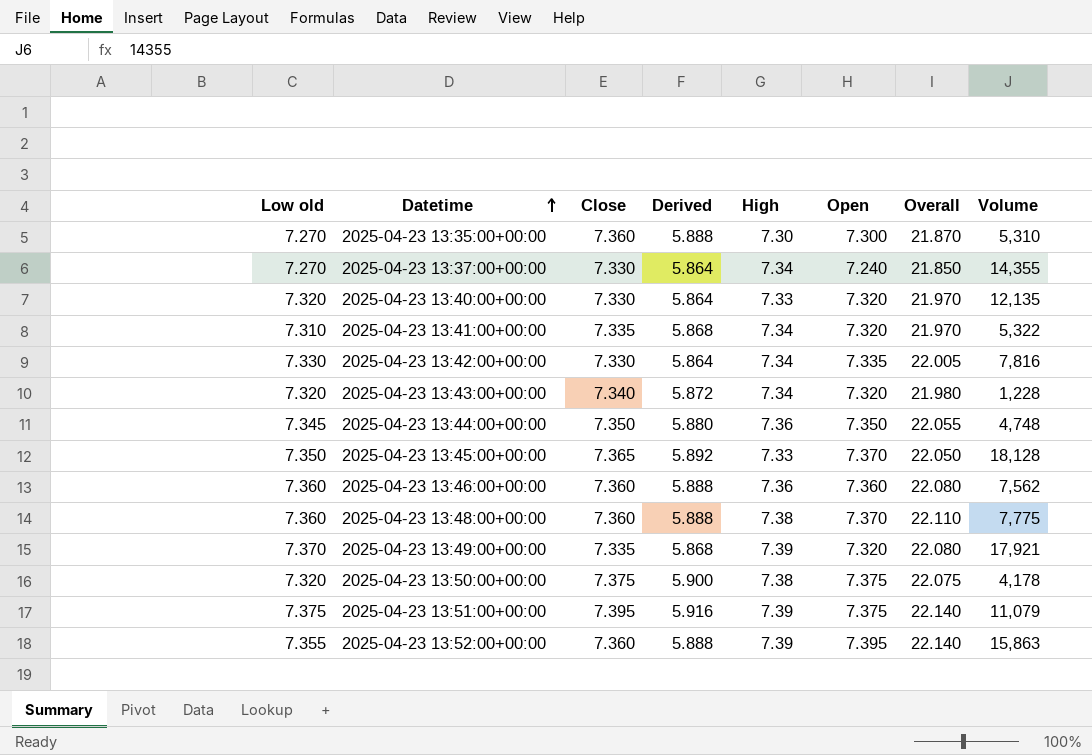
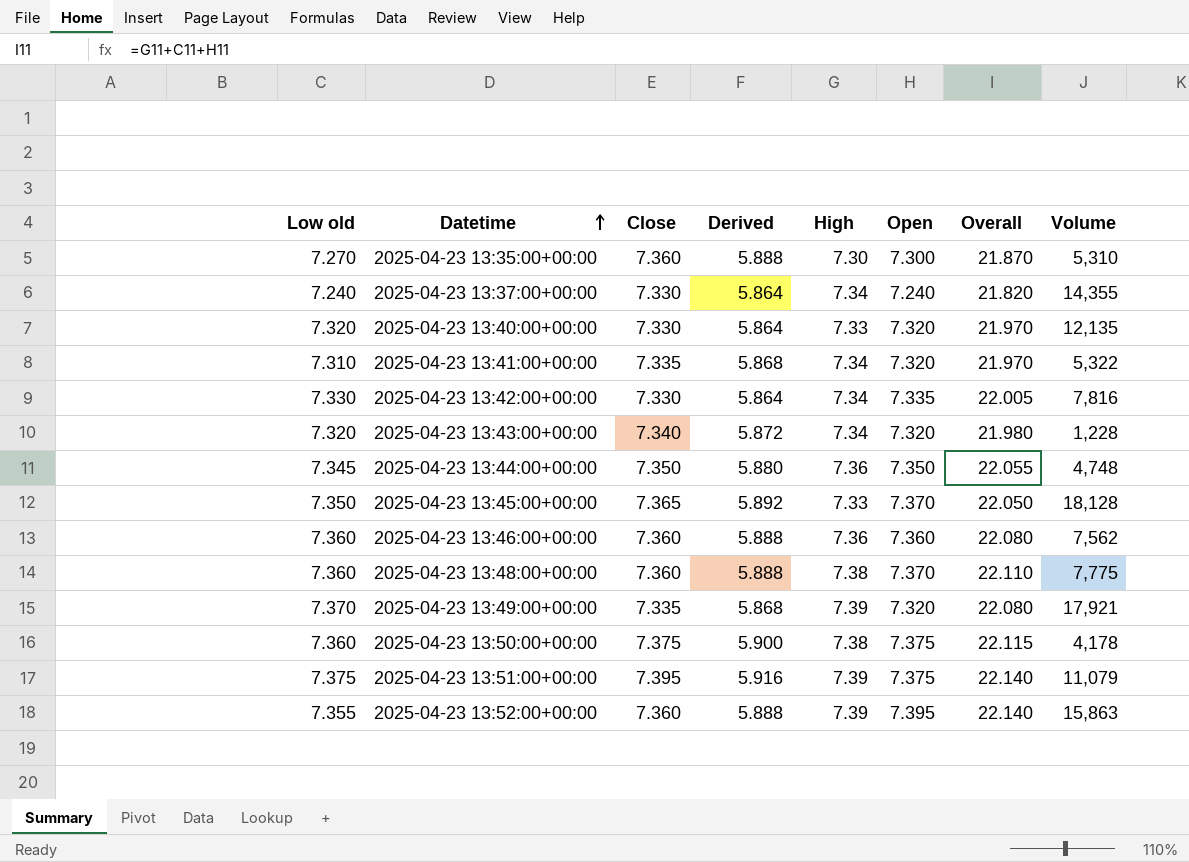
2025-04-23 13:37:00+00:00 | Low old: 7.270 -> 7.240
2025-04-23 13:37:00+00:00 | Overall: 21.850 -> 21.820
2025-04-23 13:50:00+00:00 | Low old: 7.320 -> 7.360
2025-04-23 13:50:00+00:00 | Overall: 22.075 -> 22.115

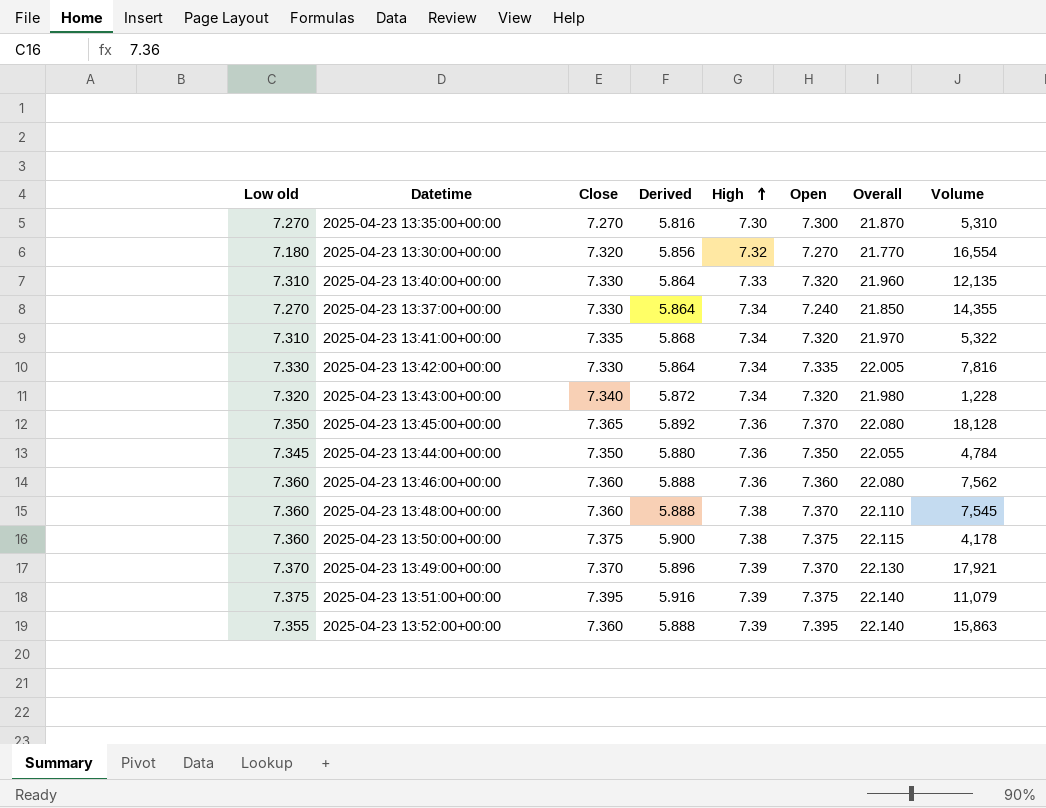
row order: Datetime ascending -> High ascending
2025-04-23 13:35:00+00:00 | Close: 7.360 -> 7.270
2025-04-23 13:35:00+00:00 | Derived: 5.888 -> 5.816
row 2025-04-23 13:30:00+00:00: none -> 7.180 | 7.320 | 5.856 | 7.32 | 7.270 | 21.770 | 16,554
2025-04-23 13:40:00+00:00 | Low old: 7.320 -> 7.310
2025-04-23 13:40:00+00:00 | Overall: 21.970 -> 21.960
2025-04-23 13:37:00+00:00 | Low old: 7.240 -> 7.270
2025-04-23 13:37:00+00:00 | Overall: 21.820 -> 21.850
2025-04-23 13:45:00+00:00 | High: 7.33 -> 7.36
2025-04-23 13:45:00+00:00 | Overall: 22.050 -> 22.080
2025-04-23 13:44:00+00:00 | Volume: 4,748 -> 4,784
2025-04-23 13:48:00+00:00 | Volume: 7,775 -> 7,545
2025-04-23 13:49:00+00:00 | Close: 7.335 -> 7.370
2025-04-23 13:49:00+00:00 | Derived: 5.868 -> 5.896
2025-04-23 13:49:00+00:00 | Open: 7.320 -> 7.370
2025-04-23 13:49:00+00:00 | Overall: 22.080 -> 22.130

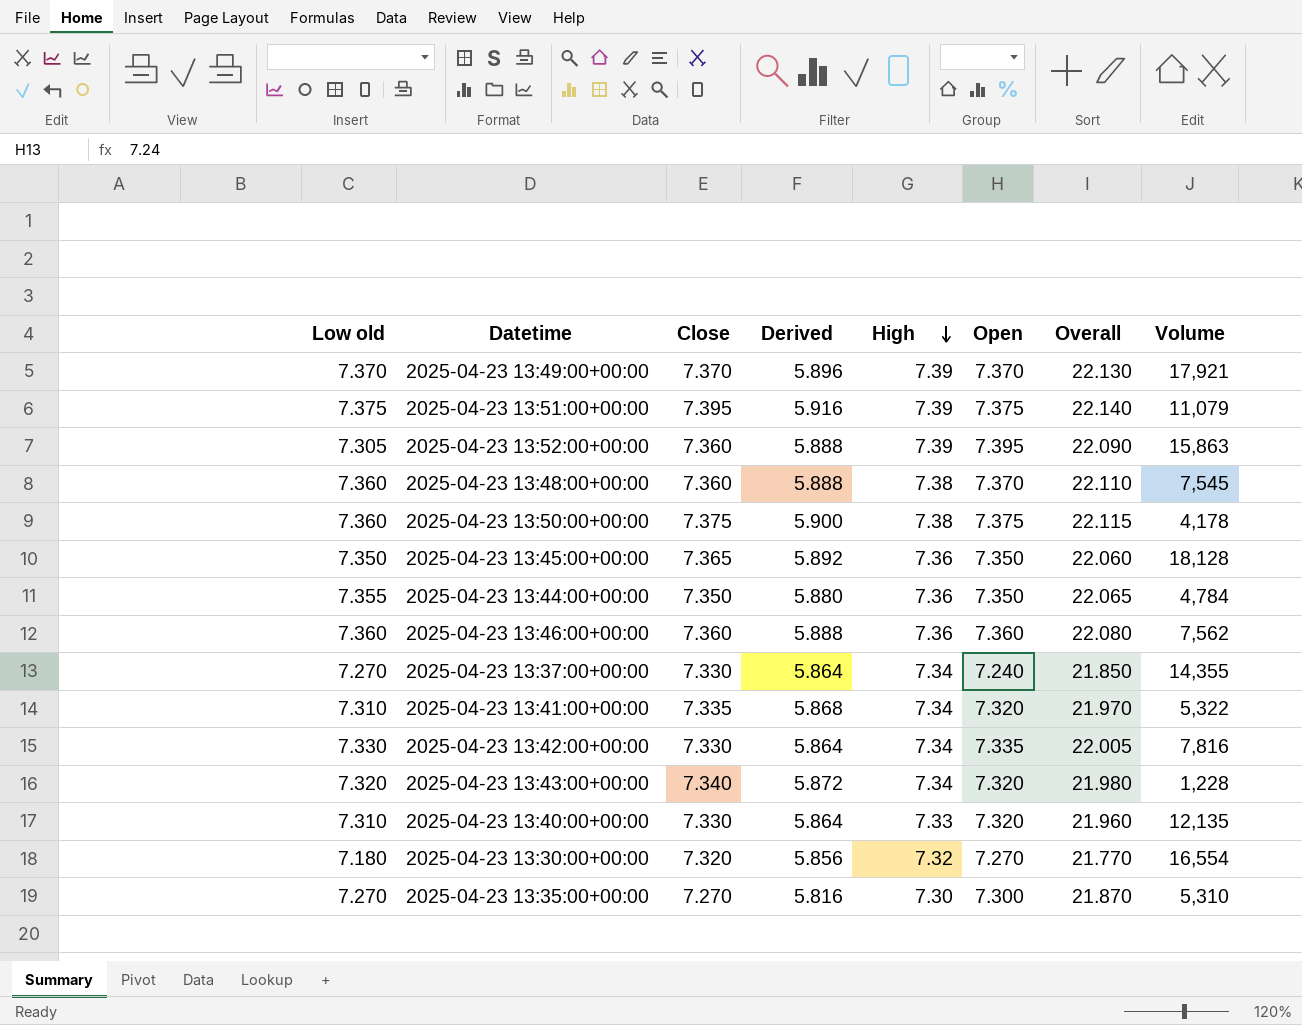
row order: High ascending -> High descending
2025-04-23 13:52:00+00:00 | Low old: 7.355 -> 7.305
2025-04-23 13:52:00+00:00 | Overall: 22.140 -> 22.090
2025-04-23 13:45:00+00:00 | Open: 7.370 -> 7.350
2025-04-23 13:45:00+00:00 | Overall: 22.080 -> 22.060
2025-04-23 13:44:00+00:00 | Low old: 7.345 -> 7.355
2025-04-23 13:44:00+00:00 | Overall: 22.055 -> 22.065

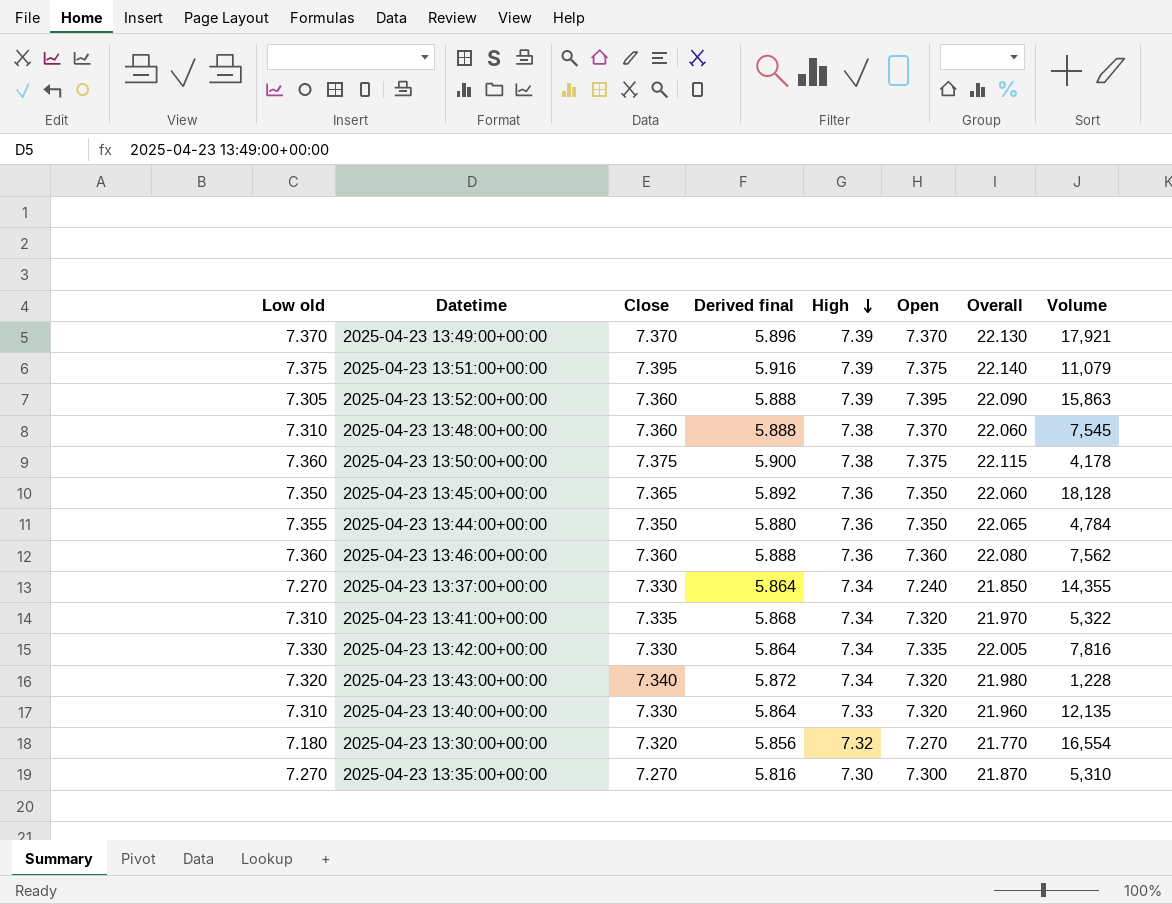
column name: Derived -> Derived final
2025-04-23 13:48:00+00:00 | Low old: 7.360 -> 7.310
2025-04-23 13:48:00+00:00 | Overall: 22.110 -> 22.060

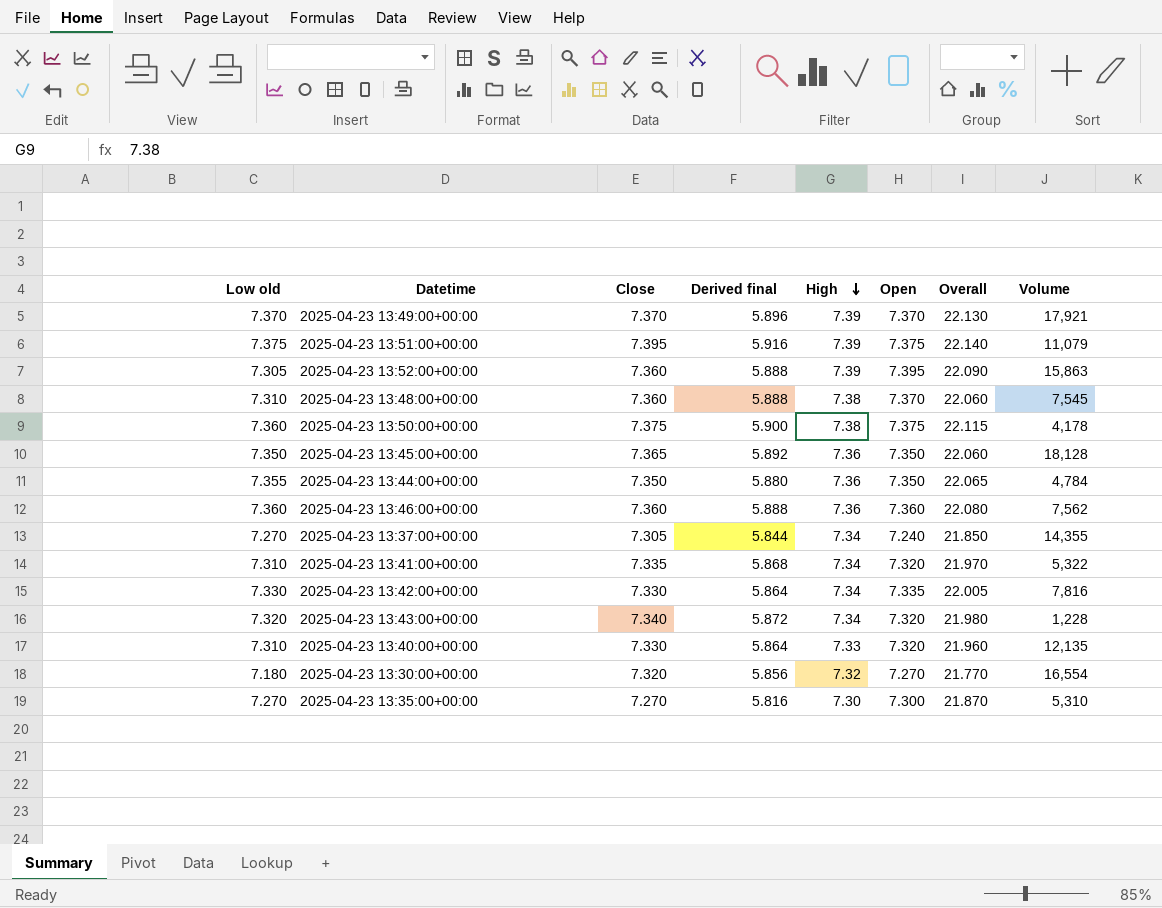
2025-04-23 13:37:00+00:00 | Close: 7.330 -> 7.305
2025-04-23 13:37:00+00:00 | Derived final: 5.864 -> 5.844

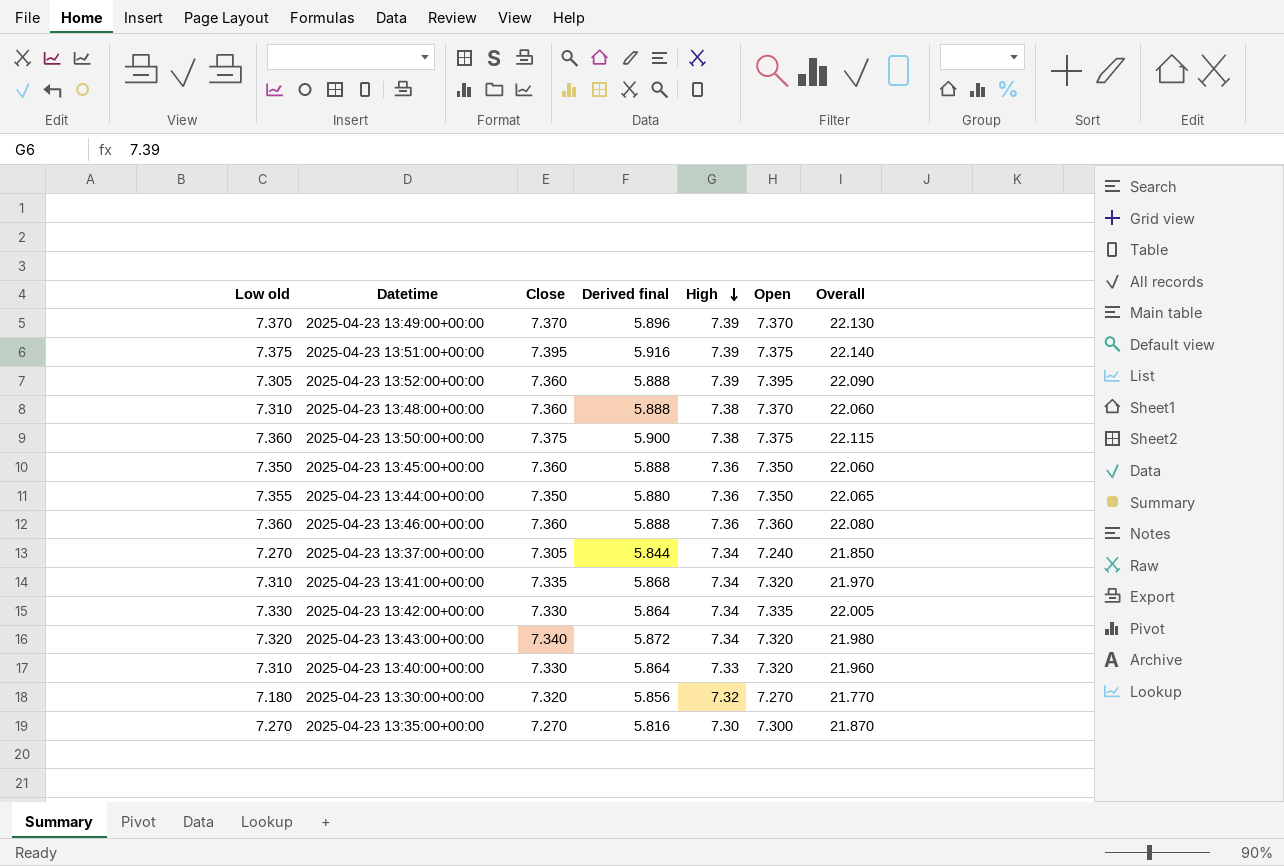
column Volume | position: 8 -> none
2025-04-23 13:45:00+00:00 | Close: 7.365 -> 7.360
2025-04-23 13:45:00+00:00 | Derived final: 5.892 -> 5.888

